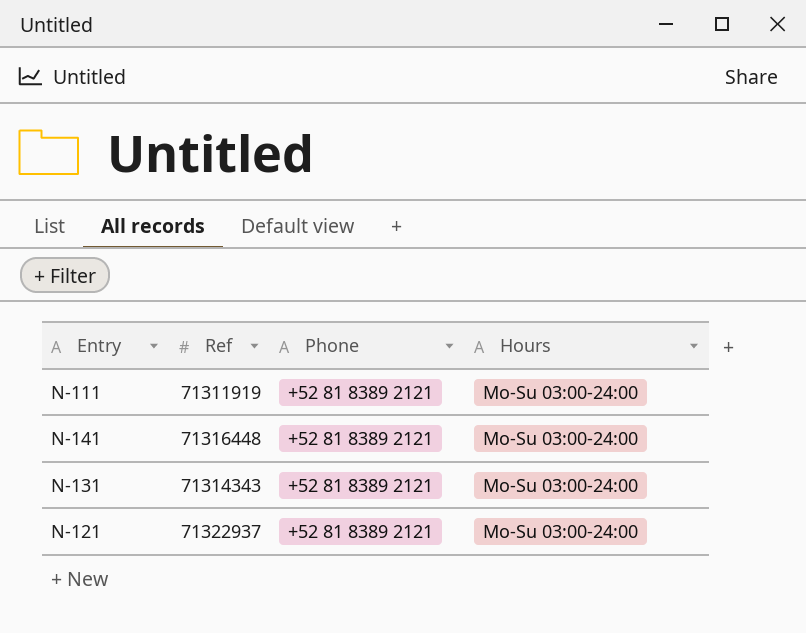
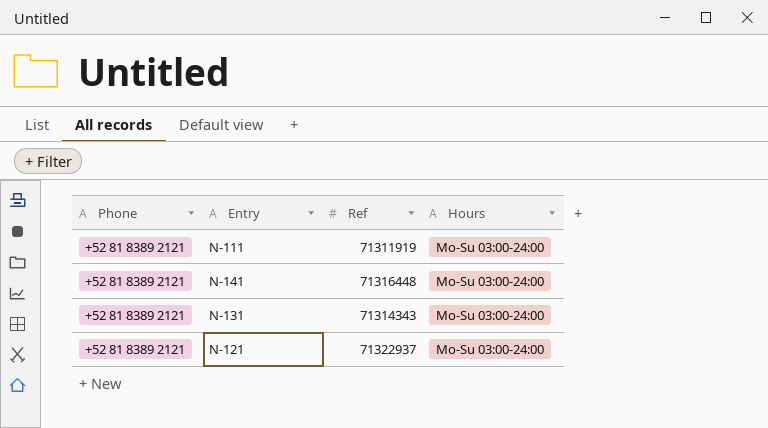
column Phone | position: 3 -> 1

